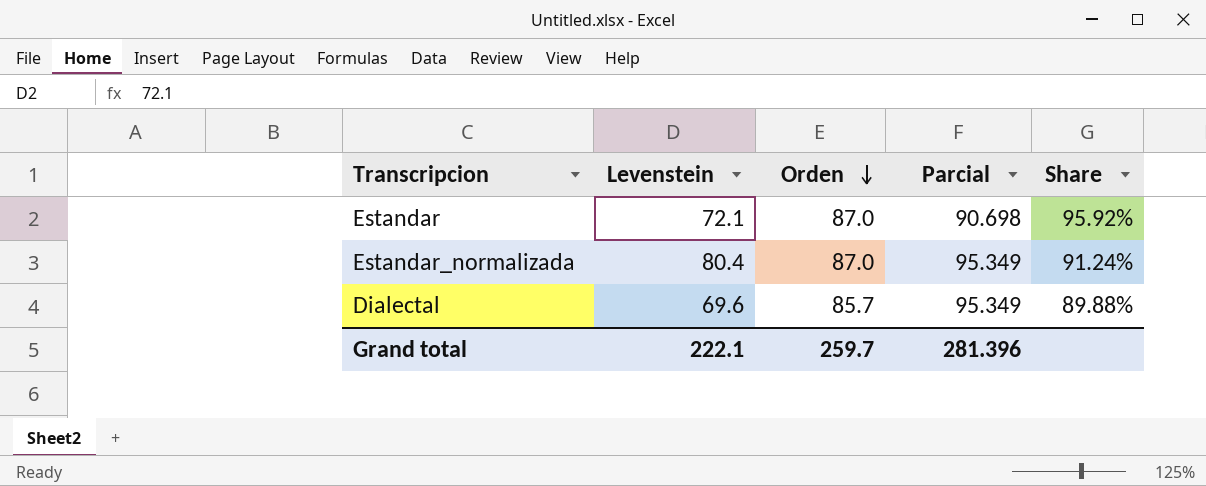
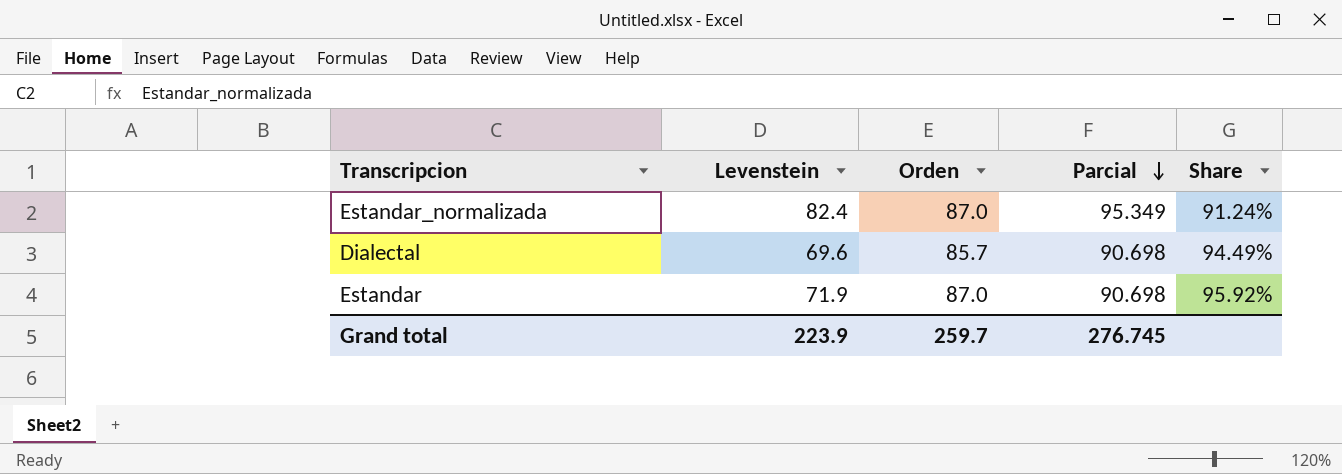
row order: Orden descending -> Parcial descending
Estandar_normalizada | Levenstein: 80.4 -> 82.4
Dialectal | Parcial: 95.349 -> 90.698
Dialectal | Share: 89.88% -> 94.49%
Estandar | Levenstein: 72.1 -> 71.9
Grand total | Levenstein: 222.1 -> 223.9
Grand total | Parcial: 281.396 -> 276.745

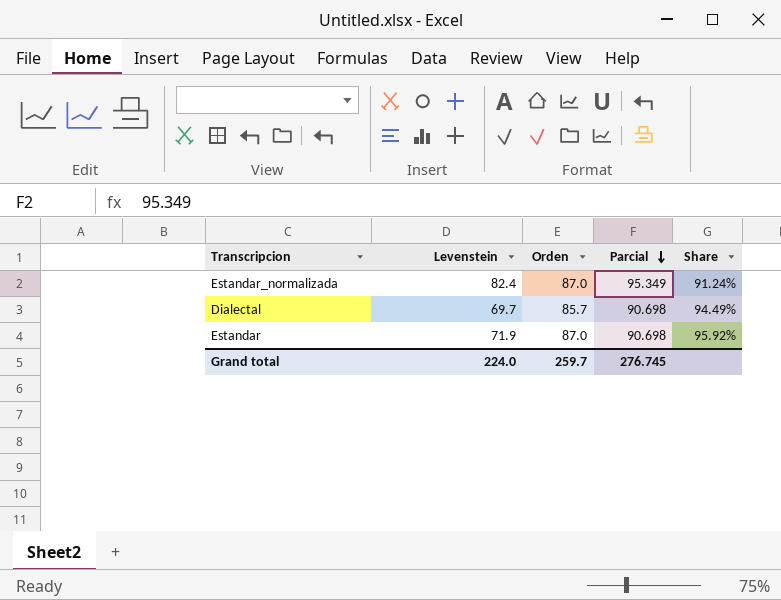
Dialectal | Levenstein: 69.6 -> 69.7
Grand total | Levenstein: 223.9 -> 224.0

